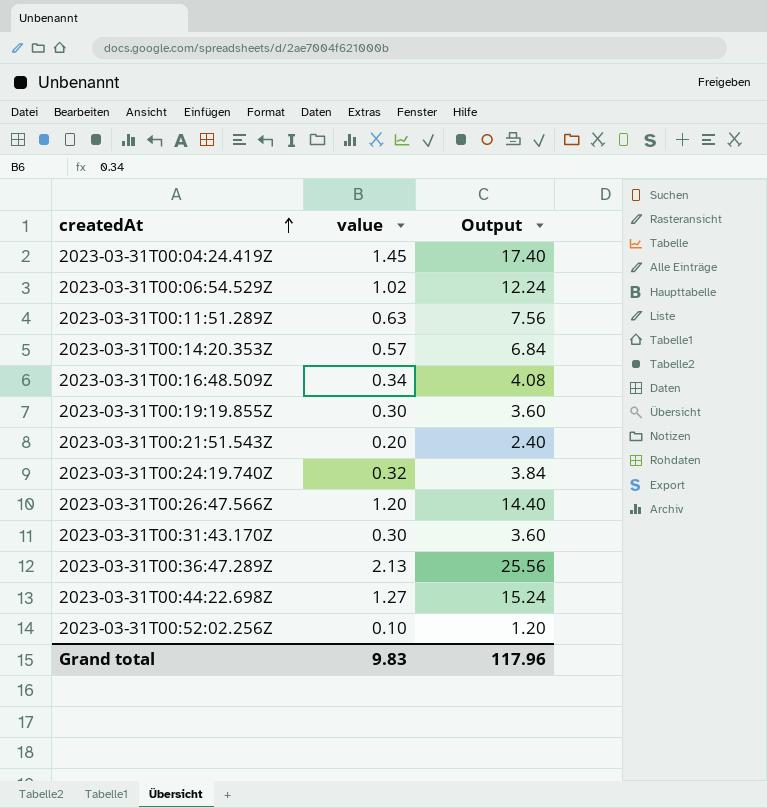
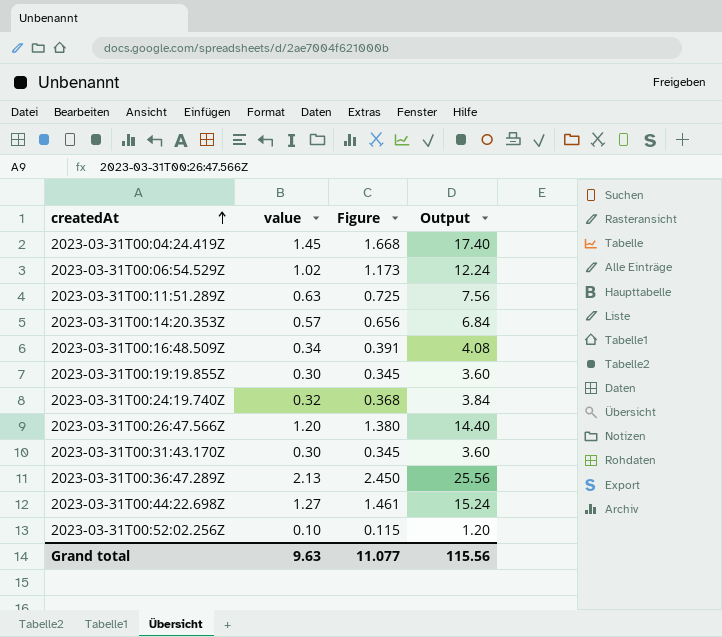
column Figure | formula: none -> [value] * 1.15
row 2023-03-31T00:21:51.543Z: 0.20 | 2.40 -> none
Grand total | value: 9.83 -> 9.63
Grand total | Output: 117.96 -> 115.56

